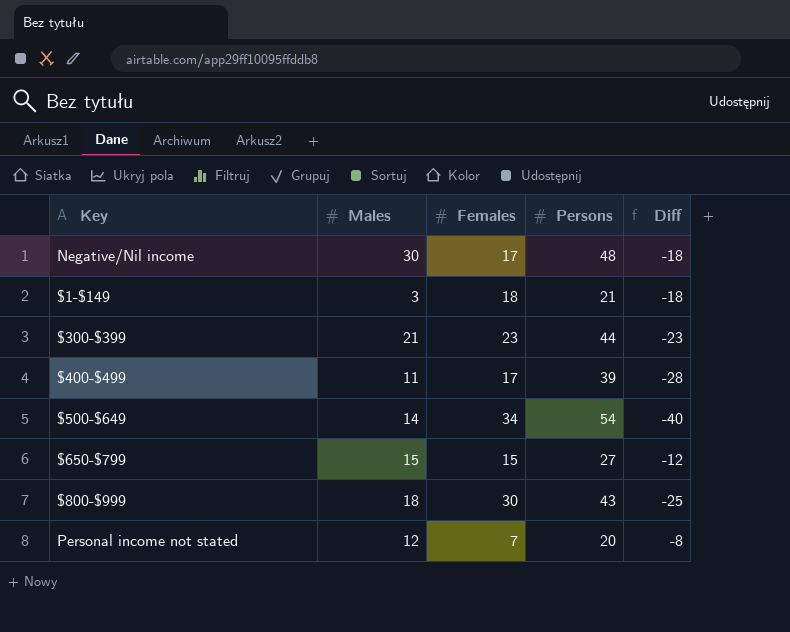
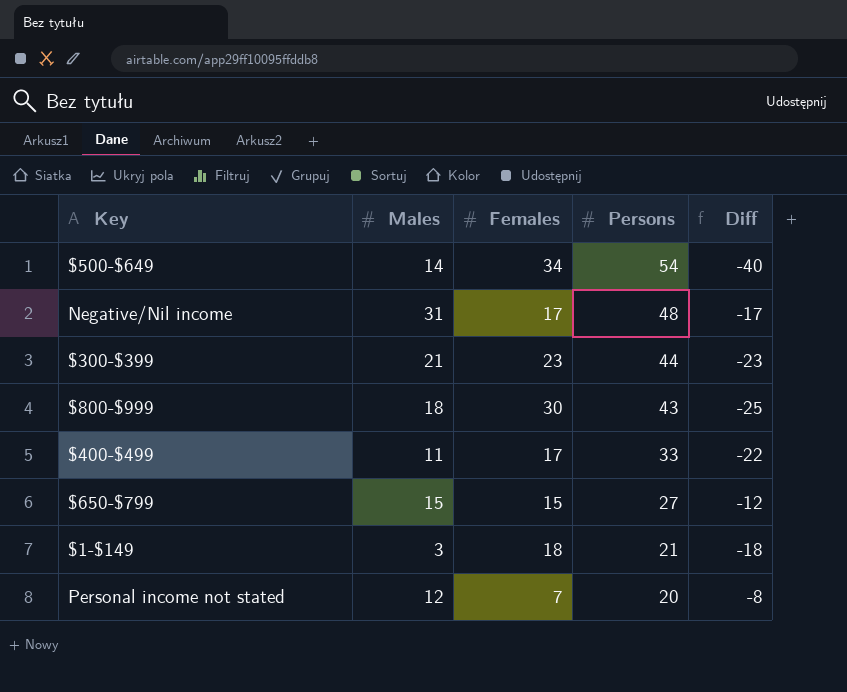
row order: none -> Persons descending
Negative/Nil income | Males: 30 -> 31
Negative/Nil income | Diff: -18 -> -17
$400-$499 | Persons: 39 -> 33
$400-$499 | Diff: -28 -> -22

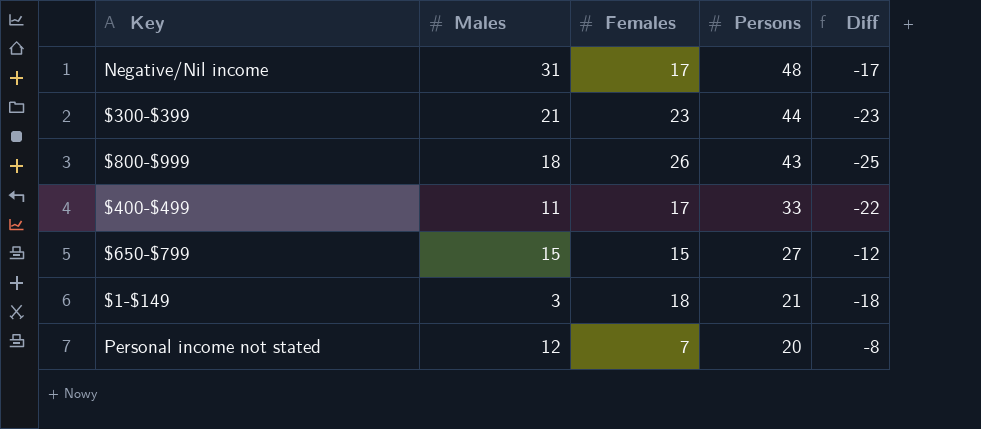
row $500-$649: 14 | 34 | 54 | -40 -> none
$800-$999 | Females: 30 -> 26

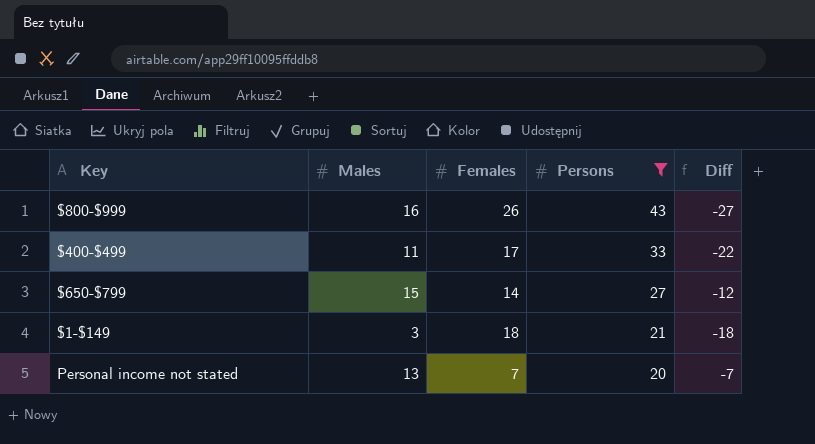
filter: none -> Persons <= 43
$800-$999 | Males: 18 -> 16
$800-$999 | Diff: -25 -> -27
$650-$799 | Females: 15 -> 14
Personal income not stated | Males: 12 -> 13
Personal income not stated | Diff: -8 -> -7

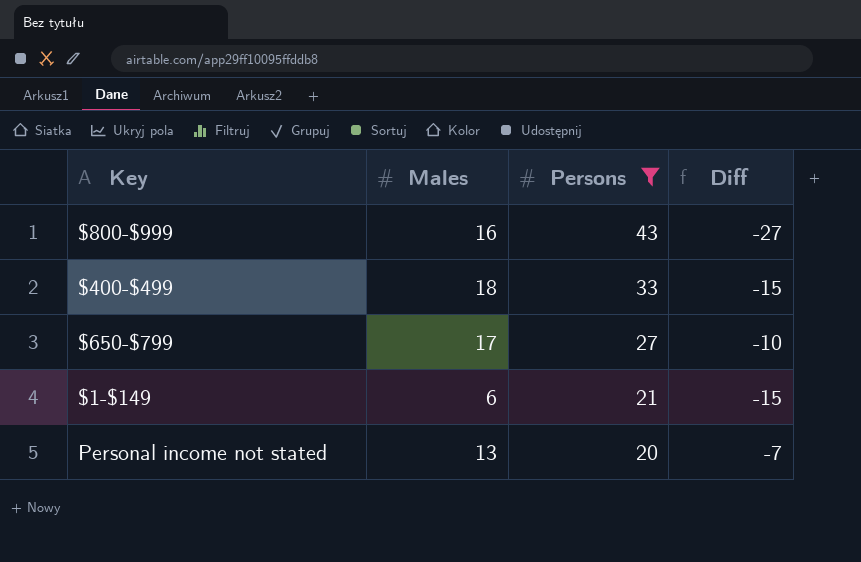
column Females | position: 3 -> none
$400-$499 | Males: 11 -> 18
$400-$499 | Diff: -22 -> -15
$650-$799 | Males: 15 -> 17
$650-$799 | Diff: -12 -> -10
$1-$149 | Males: 3 -> 6
$1-$149 | Diff: -18 -> -15

